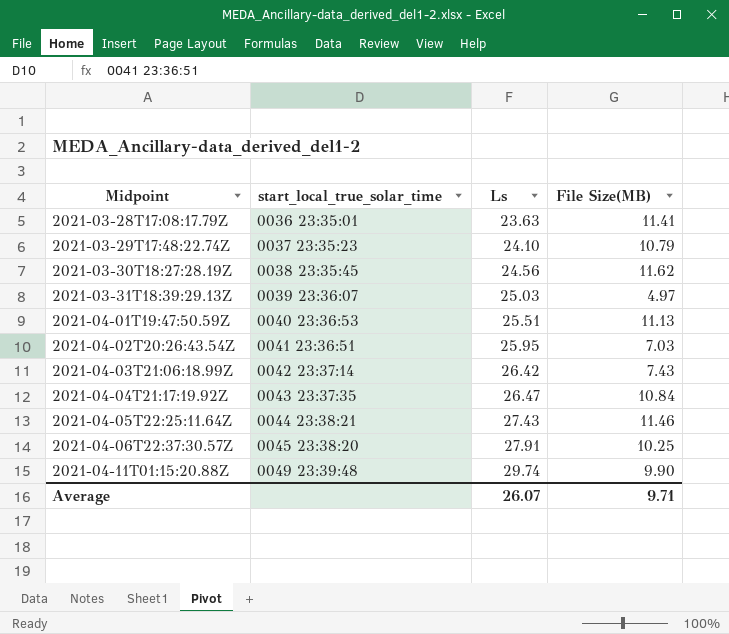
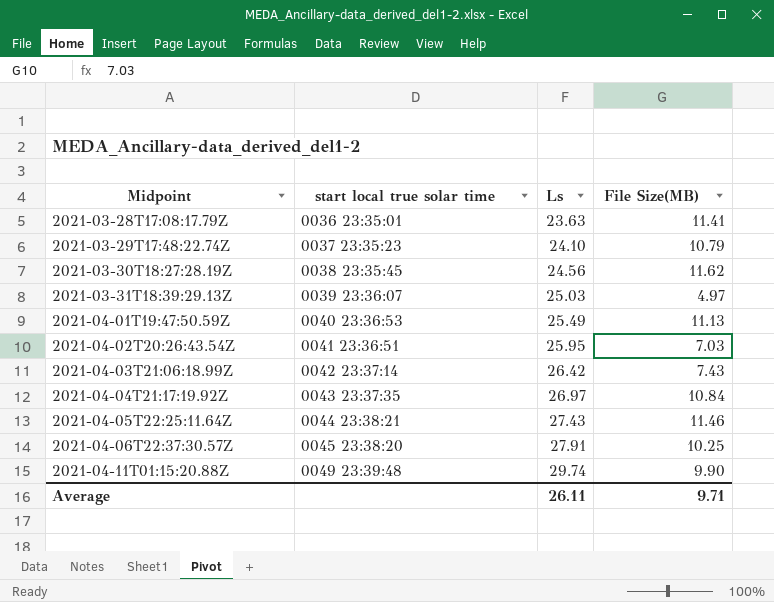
column name: start_local_true_solar_time -> start local true solar time
2021-04-01T19:47:50.59Z | Ls: 25.51 -> 25.49
2021-04-04T21:17:19.92Z | Ls: 26.47 -> 26.97
Average | Ls: 26.07 -> 26.11

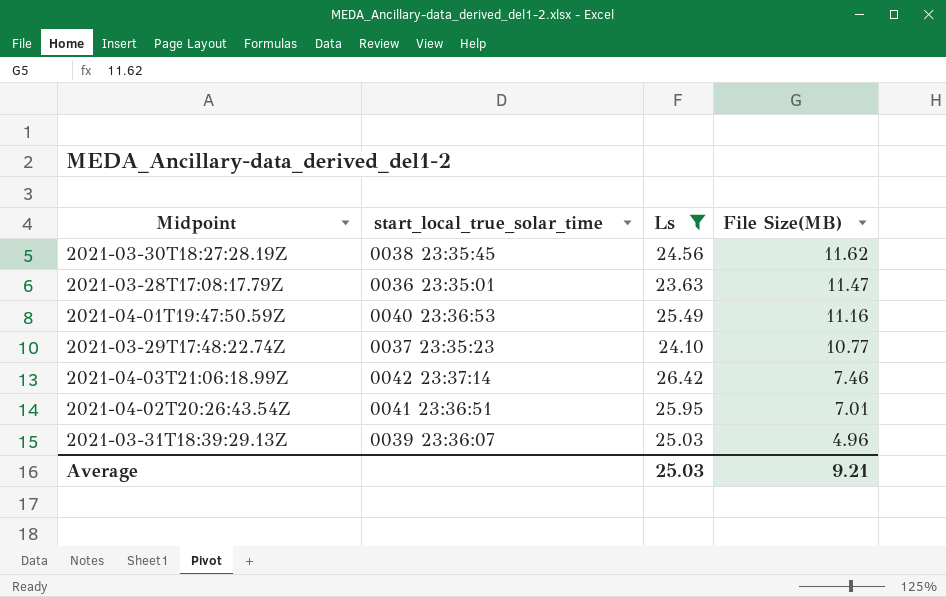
filter: none -> Ls <= 26.42
row order: Midpoint ascending -> File Size(MB) descending
column name: start local true solar time -> start_local_true_solar_time
2021-03-28T17:08:17.79Z | File Size(MB): 11.41 -> 11.47
2021-04-01T19:47:50.59Z | File Size(MB): 11.13 -> 11.16
2021-03-29T17:48:22.74Z | File Size(MB): 10.79 -> 10.77
2021-04-03T21:06:18.99Z | File Size(MB): 7.43 -> 7.46
2021-04-02T20:26:43.54Z | File Size(MB): 7.03 -> 7.01
2021-03-31T18:39:29.13Z | File Size(MB): 4.97 -> 4.96
Average | Ls: 26.11 -> 25.03
Average | File Size(MB): 9.71 -> 9.21

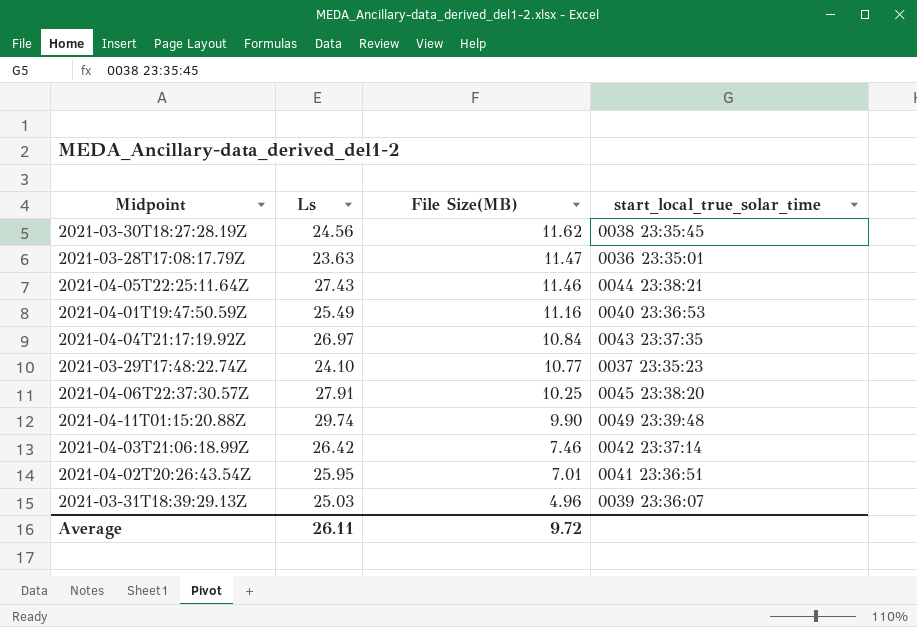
filter: Ls <= 26.42 -> none
column start_local_true_solar_time | position: 2 -> 4
Average | Ls: 25.03 -> 26.11
Average | File Size(MB): 9.21 -> 9.72

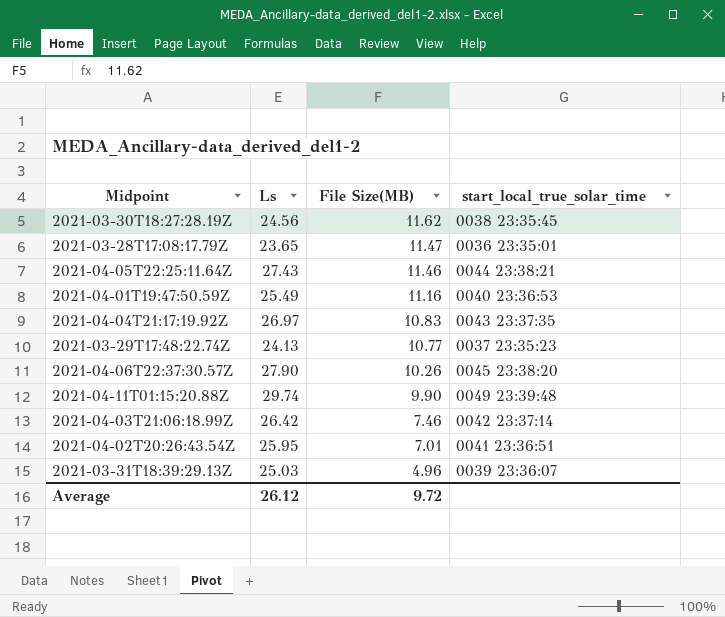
2021-03-28T17:08:17.79Z | Ls: 23.63 -> 23.65
2021-04-04T21:17:19.92Z | File Size(MB): 10.84 -> 10.83
2021-03-29T17:48:22.74Z | Ls: 24.10 -> 24.13
2021-04-06T22:37:30.57Z | Ls: 27.91 -> 27.90
2021-04-06T22:37:30.57Z | File Size(MB): 10.25 -> 10.26
Average | Ls: 26.11 -> 26.12

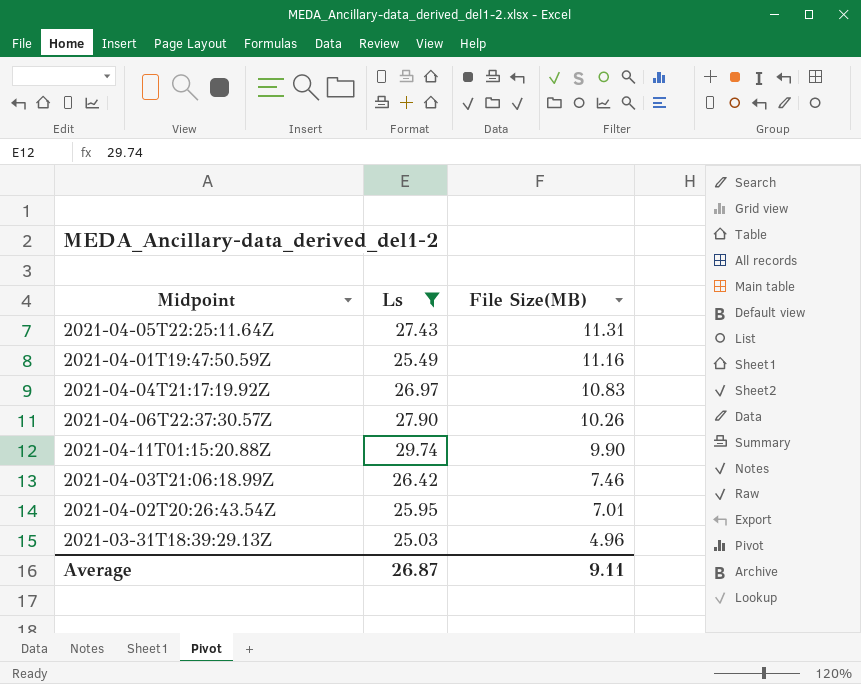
filter: none -> Ls >= 25.03
column start_local_true_solar_time | position: 4 -> none
2021-04-05T22:25:11.64Z | File Size(MB): 11.46 -> 11.31
Average | Ls: 26.12 -> 26.87
Average | File Size(MB): 9.72 -> 9.11

